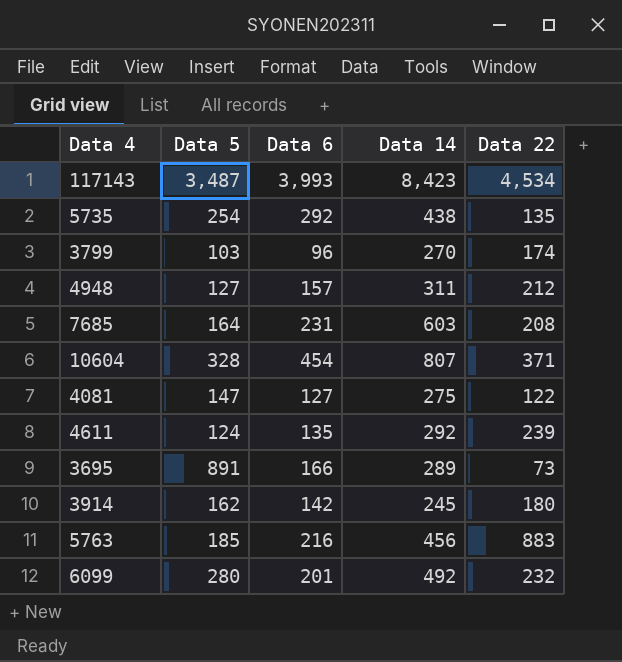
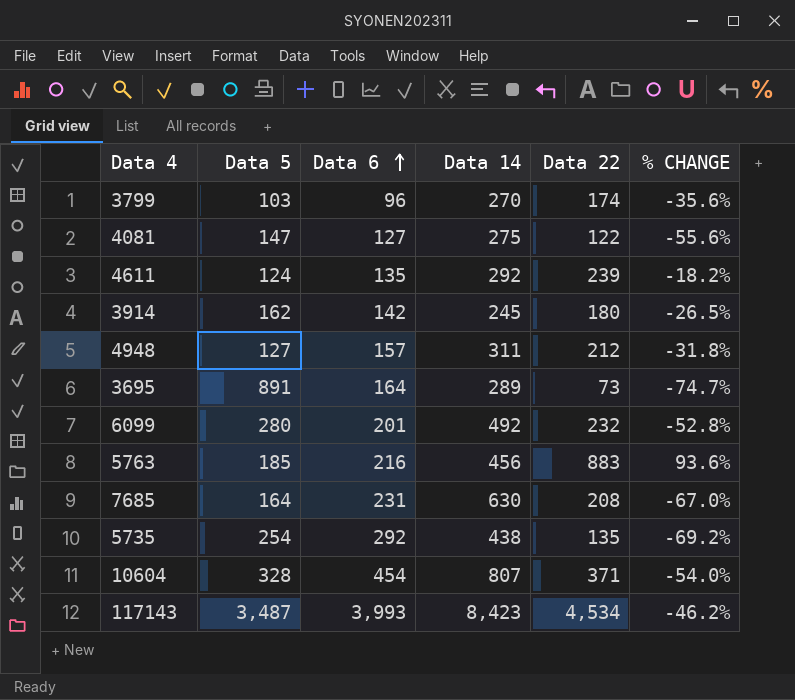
row order: none -> Data 6 ascending
column % CHANGE | formula: none -> ([Data 22] - [Data 14]) / [Data 14]
3695 | Data 6: 166 -> 164
7685 | Data 14: 603 -> 630

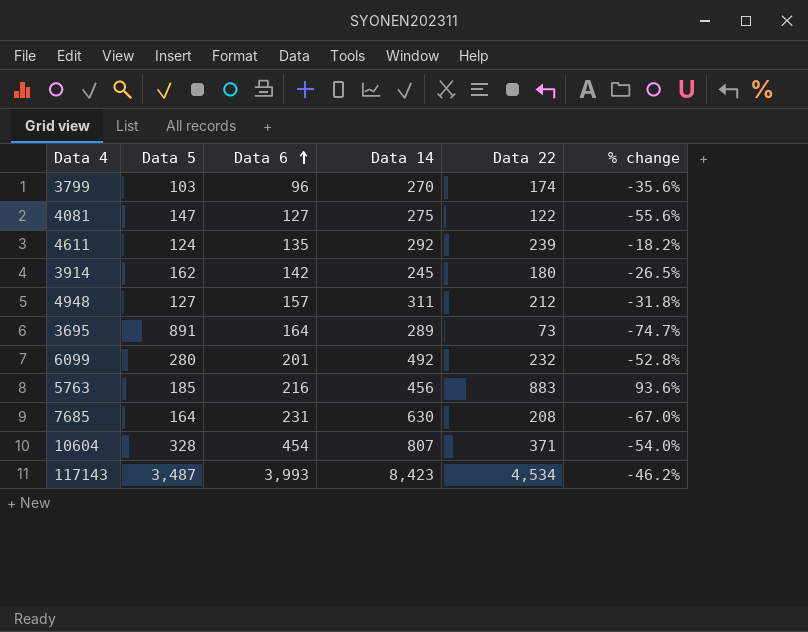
column name: % CHANGE -> % change
row 5735: 254 | 292 | 438 | 135 | -69.2% -> none

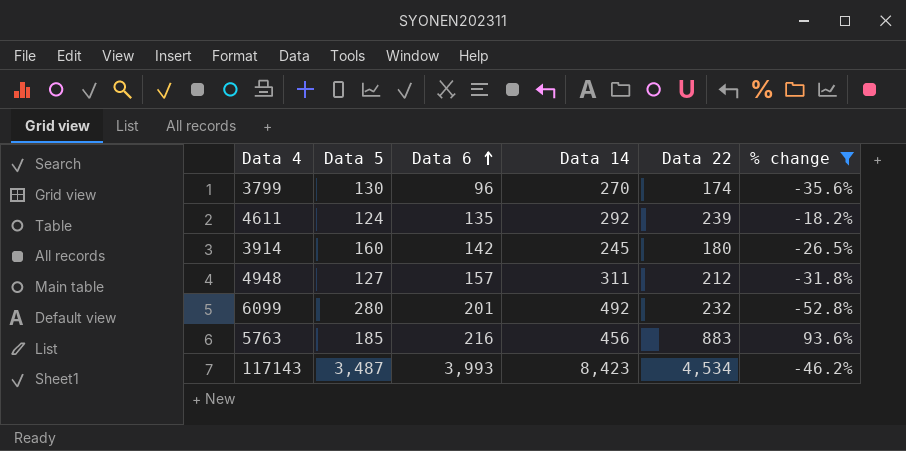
filter: none -> % change >= -52.8%
3799 | Data 5: 103 -> 130
3914 | Data 5: 162 -> 160

